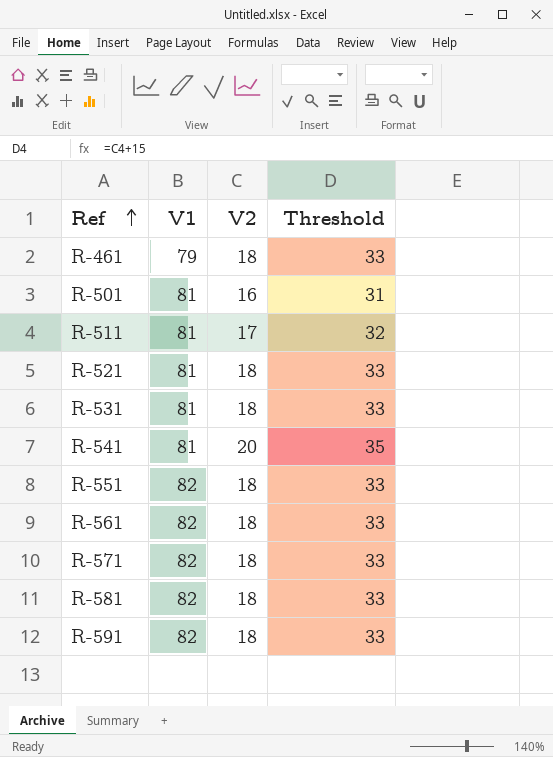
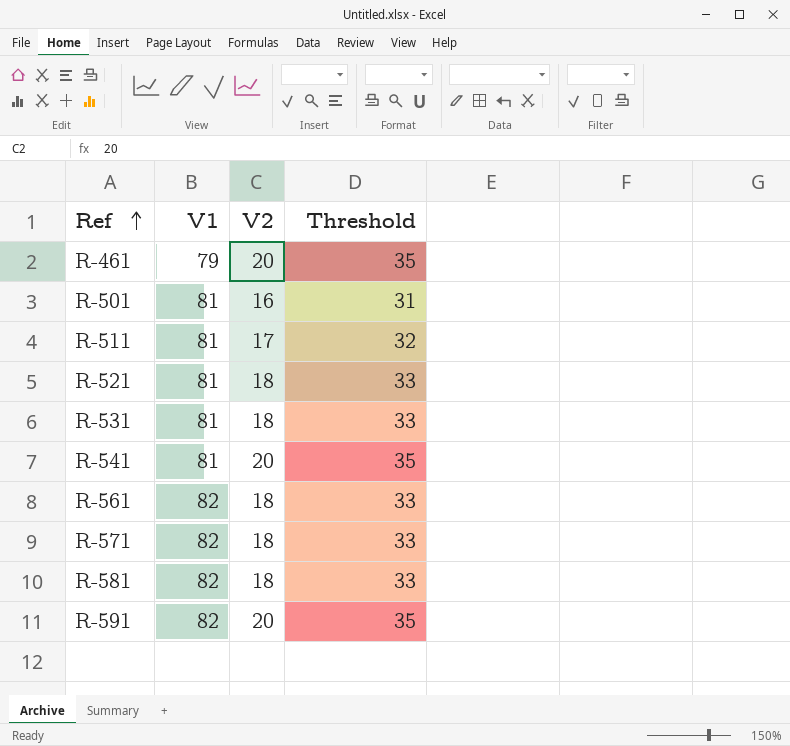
row R-551: 82 | 18 | 33 -> none
R-461 | V2: 18 -> 20
R-461 | Threshold: 33 -> 35
R-591 | V2: 18 -> 20
R-591 | Threshold: 33 -> 35

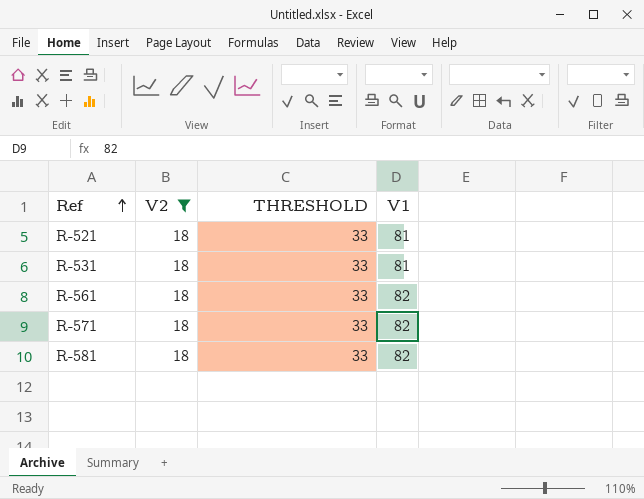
filter: none -> V2 = 18
column name: Threshold -> THRESHOLD
column V1 | position: 2 -> 4

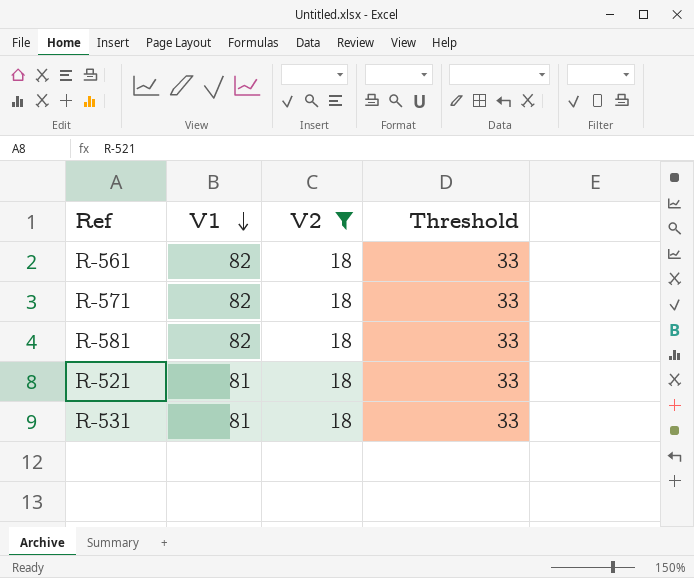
row order: Ref ascending -> V1 descending
column V1 | position: 4 -> 2
column name: THRESHOLD -> Threshold

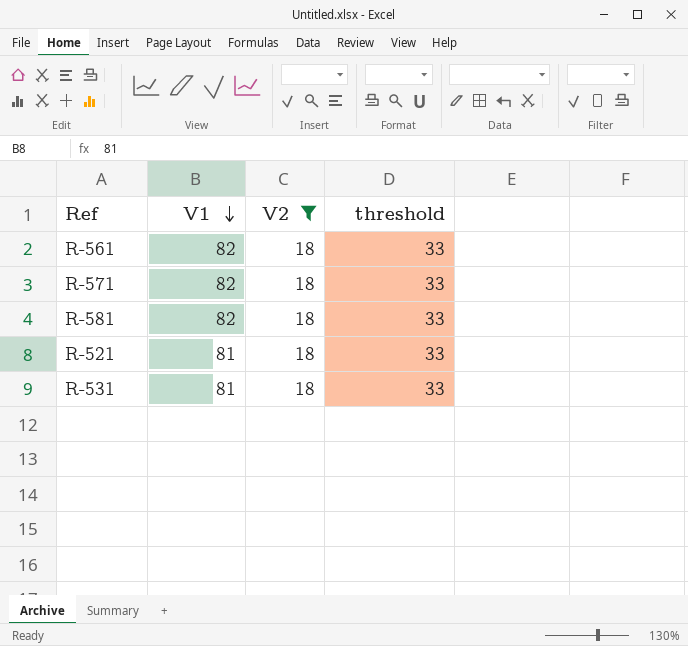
column name: Threshold -> threshold

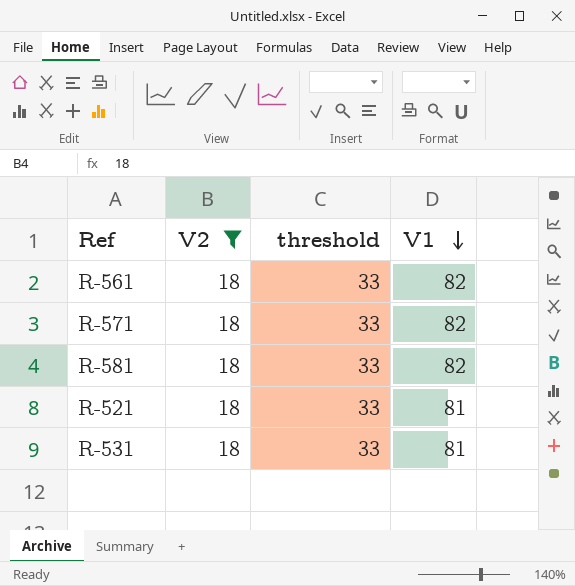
column V1 | position: 2 -> 4

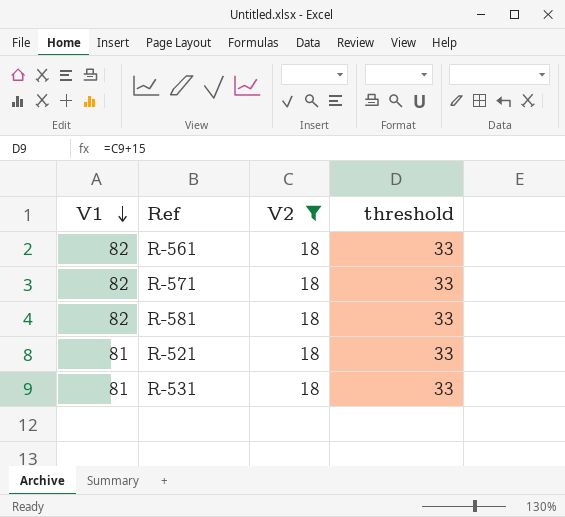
column V1 | position: 4 -> 1

